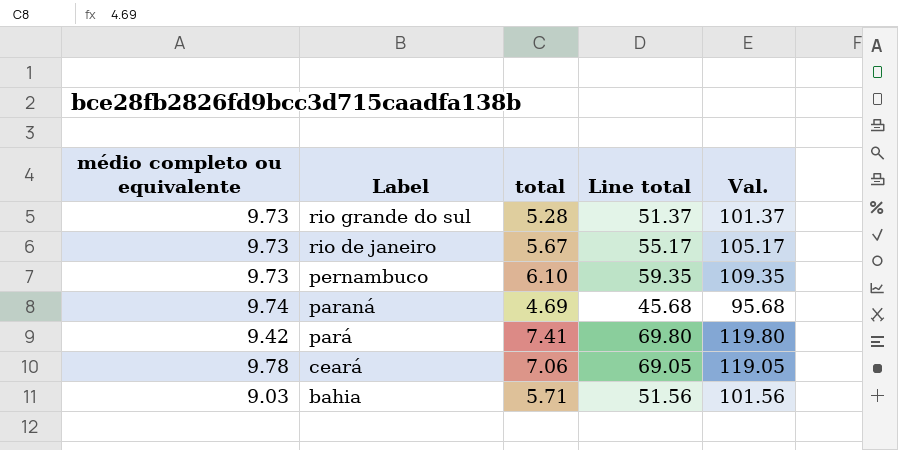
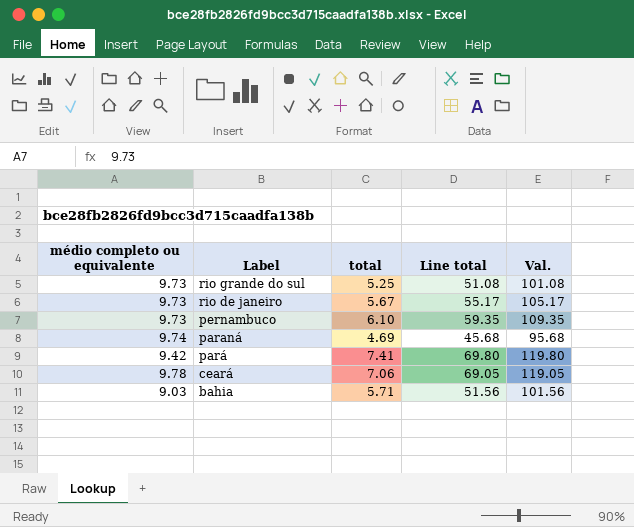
rio grande do sul | total: 5.28 -> 5.25
rio grande do sul | Line total: 51.37 -> 51.08
rio grande do sul | Val.: 101.37 -> 101.08

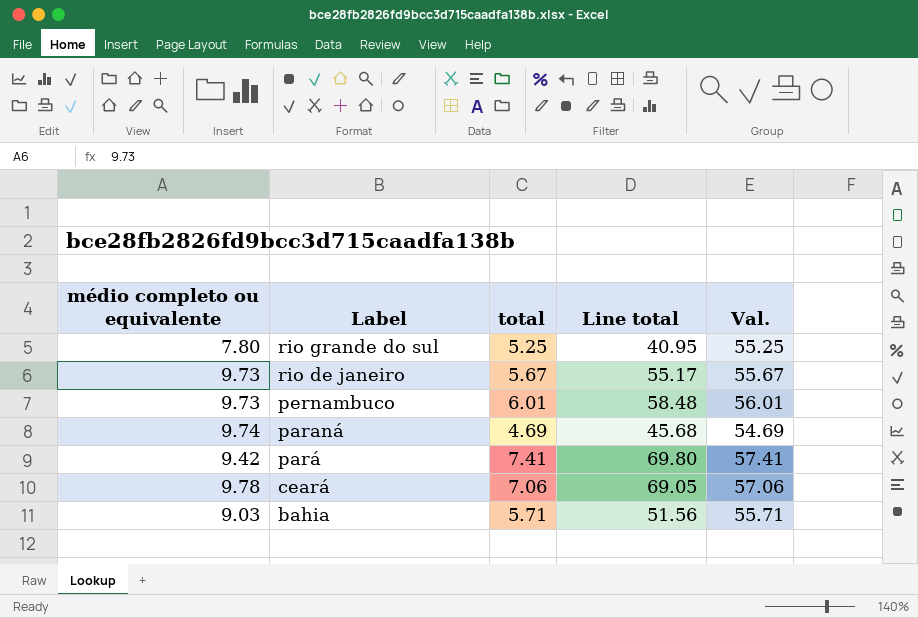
column Val. | formula: [Line total] + 50 -> [total] + 50
rio grande do sul | médio completo ou equivalente: 9.73 -> 7.80
rio grande do sul | Line total: 51.08 -> 40.95
pernambuco | total: 6.10 -> 6.01
pernambuco | Line total: 59.35 -> 58.48

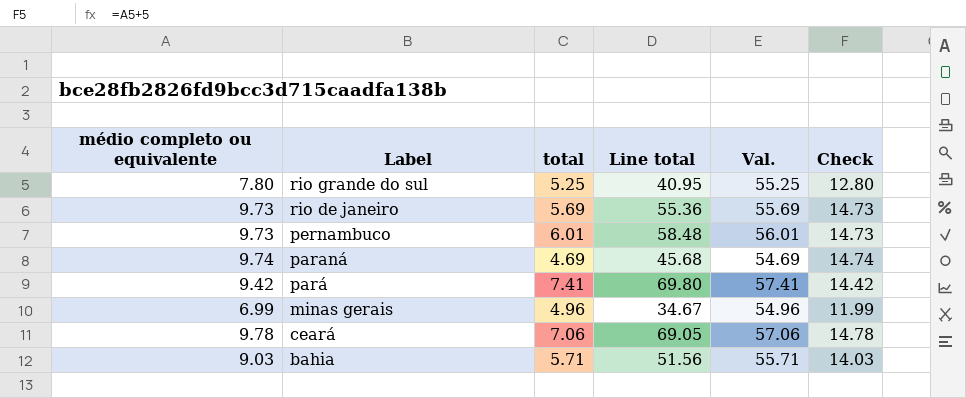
column Check | formula: none -> [médio completo ou equivalente] + 5
rio de janeiro | total: 5.67 -> 5.69
rio de janeiro | Line total: 55.17 -> 55.36
rio de janeiro | Val.: 55.67 -> 55.69
row minas gerais: none -> 6.99 | 4.96 | 34.67 | 54.96 | 11.99

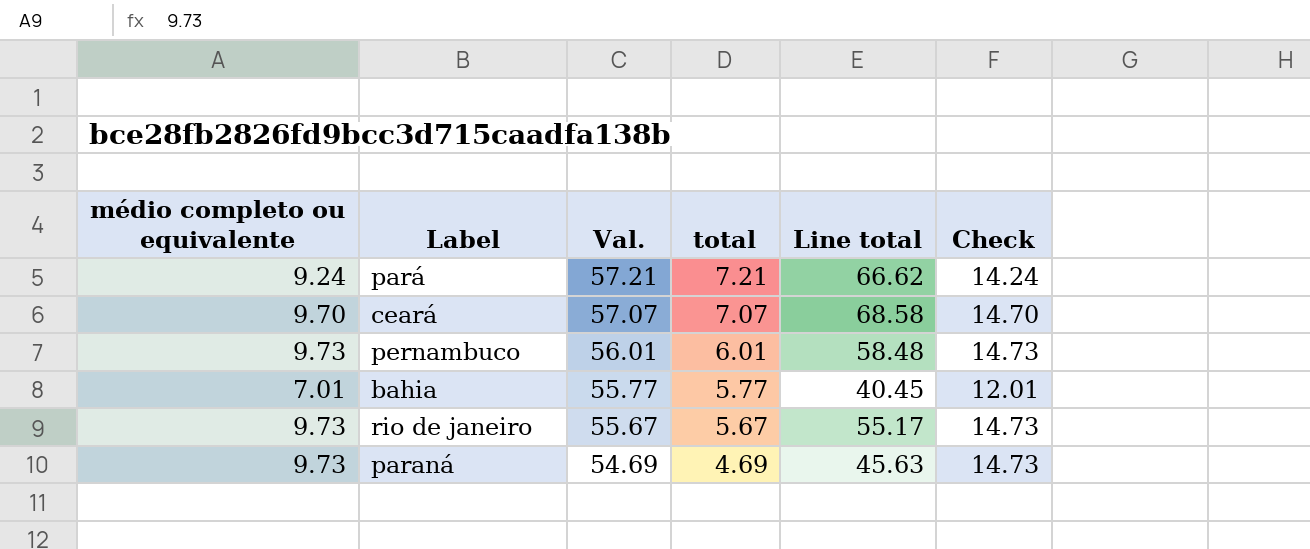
row order: Label descending -> Val. descending
column Val. | position: 5 -> 3
row rio grande do sul: 7.80 | 5.25 | 40.95 | 55.25 | 12.80 -> none
row minas gerais: 6.99 | 4.96 | 34.67 | 54.96 | 11.99 -> none
pará | médio completo ou equivalente: 9.42 -> 9.24
pará | Val.: 57.41 -> 57.21
pará | total: 7.41 -> 7.21
pará | Line total: 69.80 -> 66.62
pará | Check: 14.42 -> 14.24
ceará | médio completo ou equivalente: 9.78 -> 9.70
ceará | Val.: 57.06 -> 57.07
ceará | total: 7.06 -> 7.07
ceará | Line total: 69.05 -> 68.58
ceará | Check: 14.78 -> 14.70
bahia | médio completo ou equivalente: 9.03 -> 7.01
bahia | Val.: 55.71 -> 55.77
bahia | total: 5.71 -> 5.77
bahia | Line total: 51.56 -> 40.45
bahia | Check: 14.03 -> 12.01
rio de janeiro | Val.: 55.69 -> 55.67
rio de janeiro | total: 5.69 -> 5.67
rio de janeiro | Line total: 55.36 -> 55.17
paraná | médio completo ou equivalente: 9.74 -> 9.73
paraná | Line total: 45.68 -> 45.63
paraná | Check: 14.74 -> 14.73

